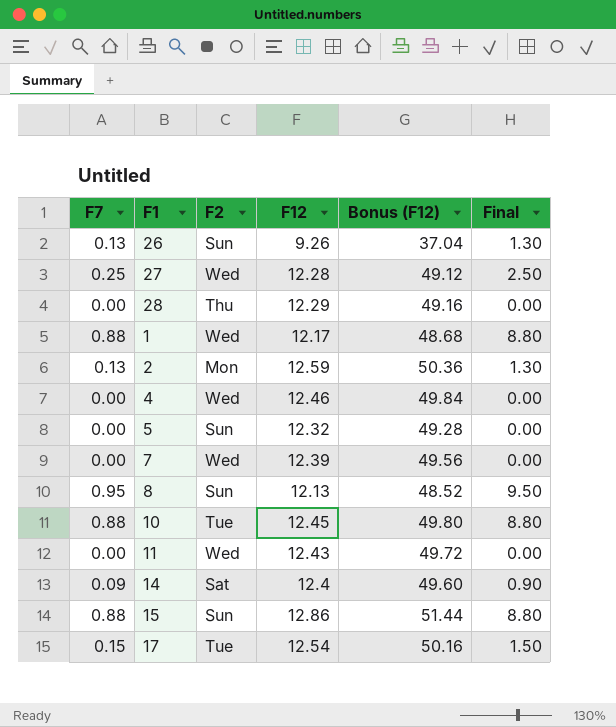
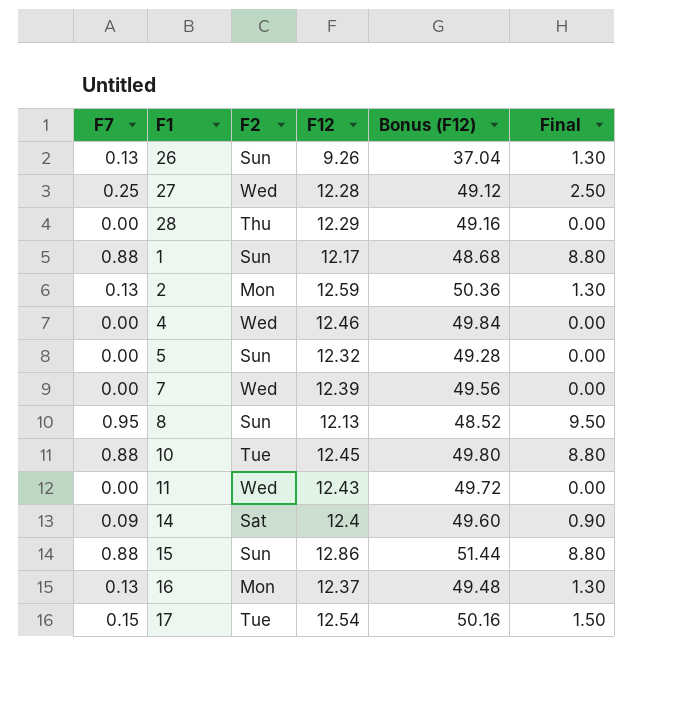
1 | F2: Wed -> Sun
row 16: none -> 0.13 | Mon | 12.37 | 49.48 | 1.30

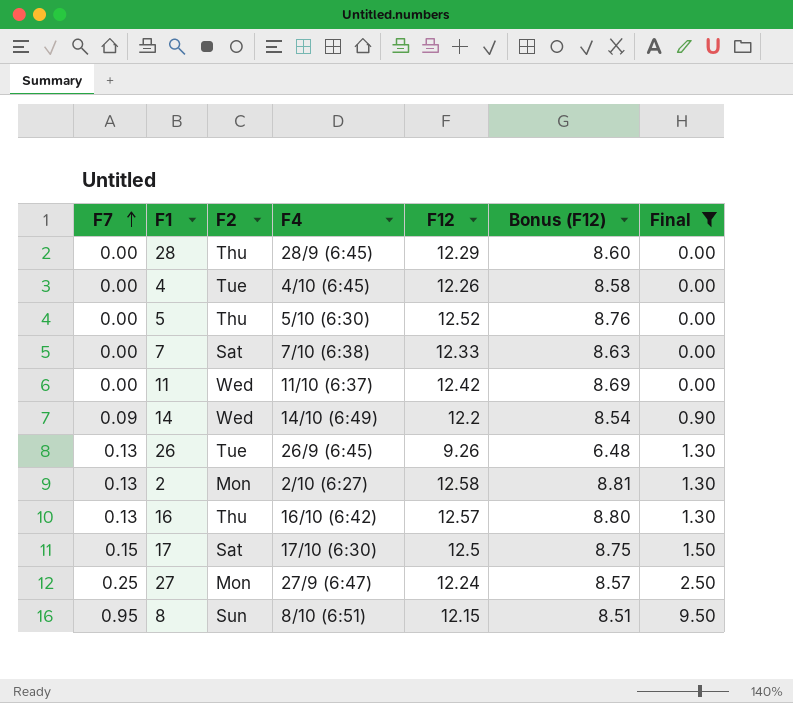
filter: none -> Final != 8.80
row order: none -> F7 ascending
column F4 | position: none -> 4
column Bonus (F12) | formula: [F12] * 4 -> [F12] * 0.7
4 | F2: Wed -> Tue
4 | F12: 12.46 -> 12.26
5 | F2: Sun -> Thu
5 | F12: 12.32 -> 12.52
7 | F2: Wed -> Sat
7 | F12: 12.39 -> 12.33
11 | F12: 12.43 -> 12.42
14 | F2: Sat -> Wed
14 | F12: 12.4 -> 12.2
26 | F2: Sun -> Tue
2 | F12: 12.59 -> 12.58
16 | F2: Mon -> Thu
16 | F12: 12.37 -> 12.57
17 | F2: Tue -> Sat
17 | F12: 12.54 -> 12.5
27 | F2: Wed -> Mon
27 | F12: 12.28 -> 12.24
8 | F12: 12.13 -> 12.15

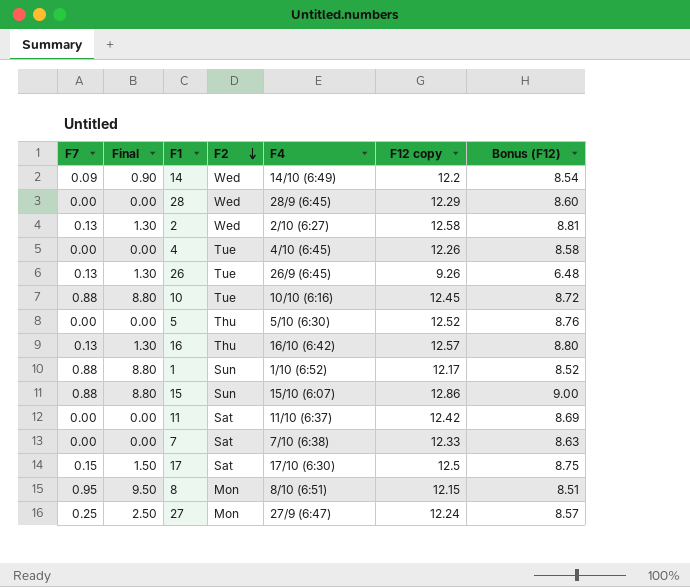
filter: Final != 8.80 -> none
row order: F7 ascending -> F2 descending
column Final | position: 7 -> 2
column name: F12 -> F12 copy
28 | F2: Thu -> Wed
2 | F2: Mon -> Wed
11 | F2: Wed -> Sat
8 | F2: Sun -> Mon

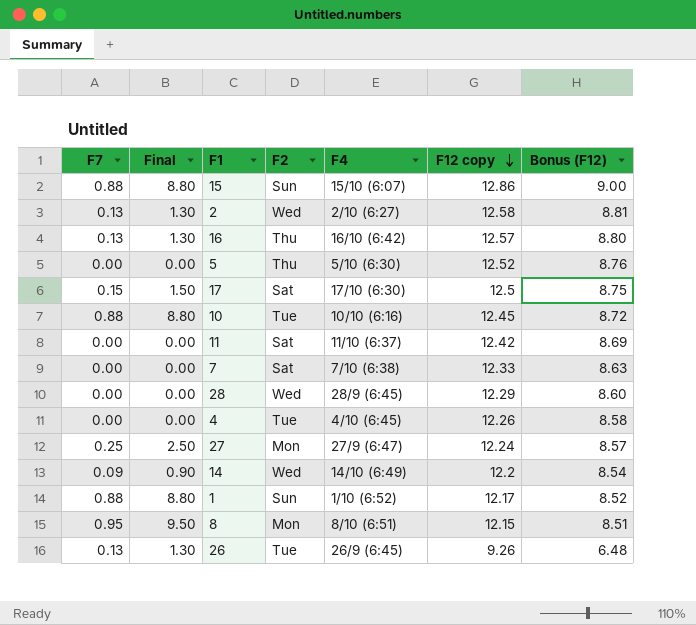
row order: F2 descending -> F12 copy descending

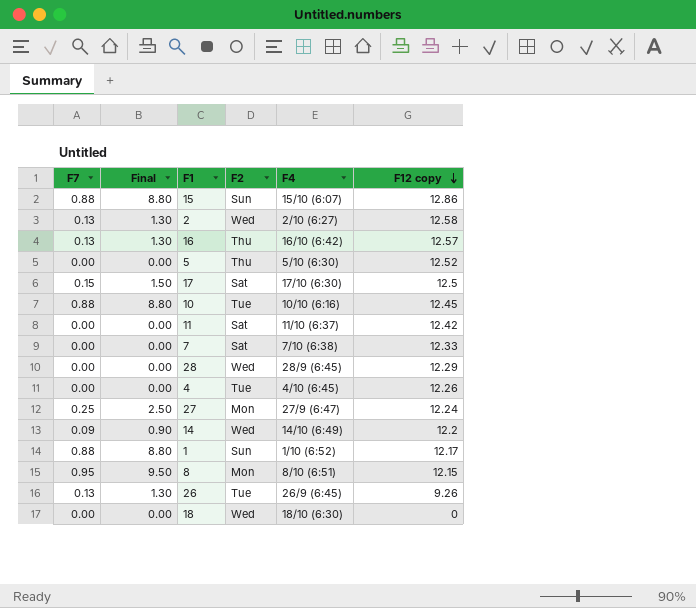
column Bonus (F12) | formula: [F12 copy] * 0.7 -> none
row 18: none -> 0.00 | 0.00 | Wed | 18/10 (6:30) | 0

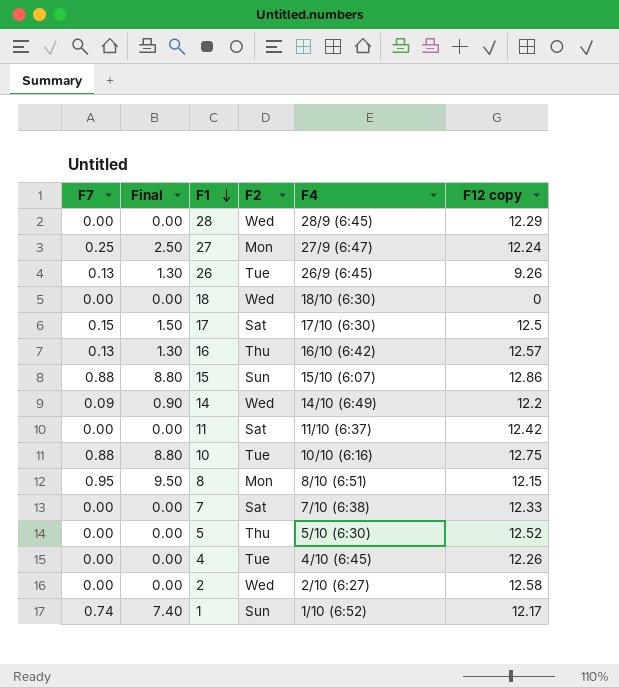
row order: F12 copy descending -> F1 descending
10 | F12 copy: 12.45 -> 12.75
2 | F7: 0.13 -> 0.00
2 | Final: 1.30 -> 0.00
1 | F7: 0.88 -> 0.74
1 | Final: 8.80 -> 7.40

